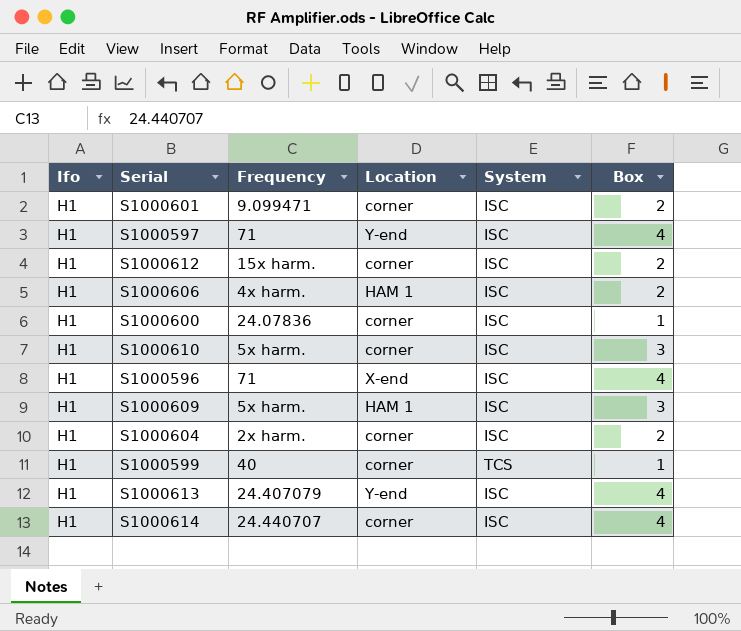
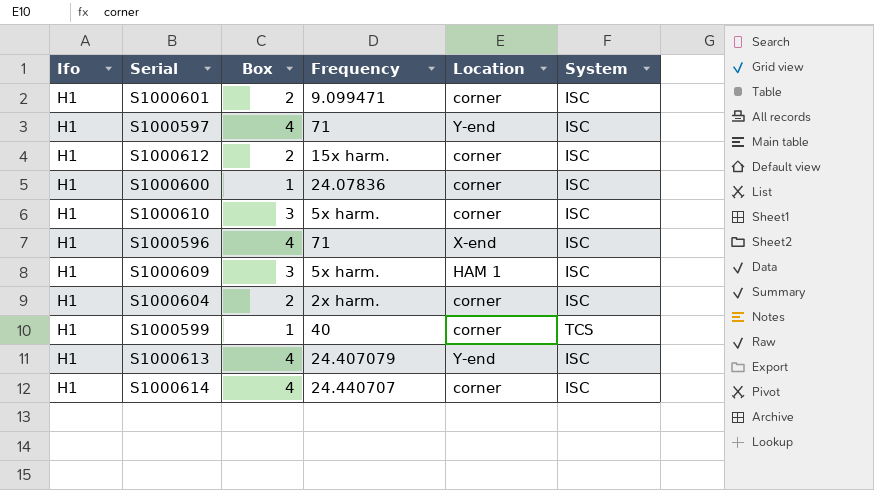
column Box | position: 6 -> 3
row S1000606: H1 | 4x harm. | HAM 1 | ISC | 2 -> none

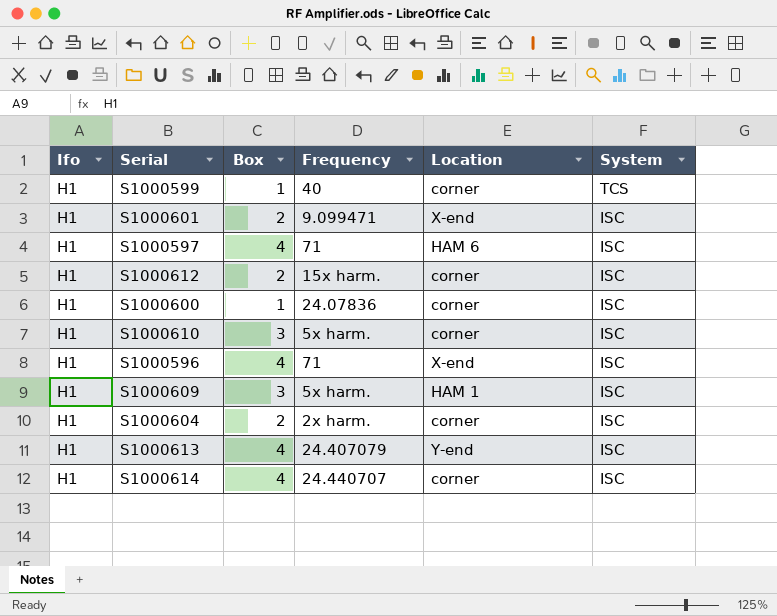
row order: none -> System descending
S1000601 | Location: corner -> X-end
S1000597 | Location: Y-end -> HAM 6

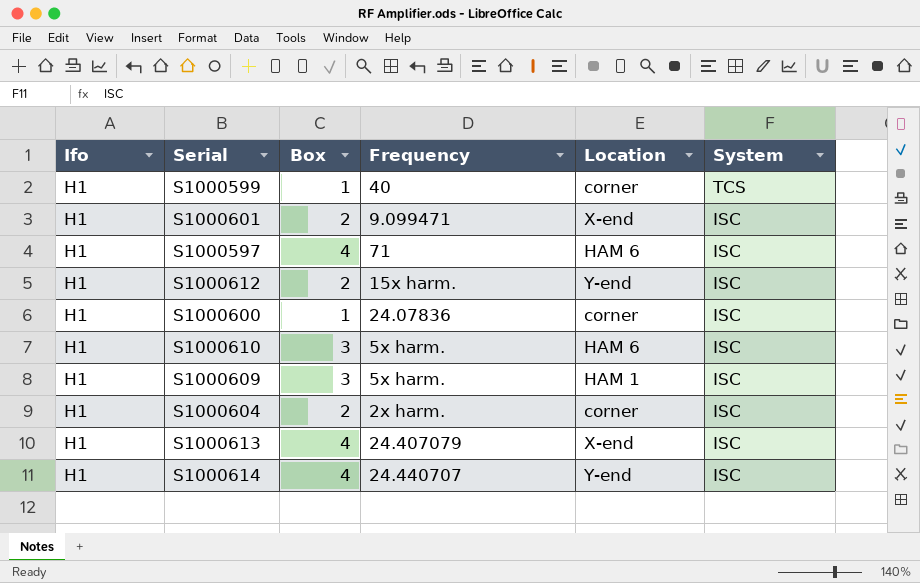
row S1000596: H1 | 4 | 71 | X-end | ISC -> none
S1000612 | Location: corner -> Y-end
S1000610 | Location: corner -> HAM 6
S1000613 | Location: Y-end -> X-end
S1000614 | Location: corner -> Y-end

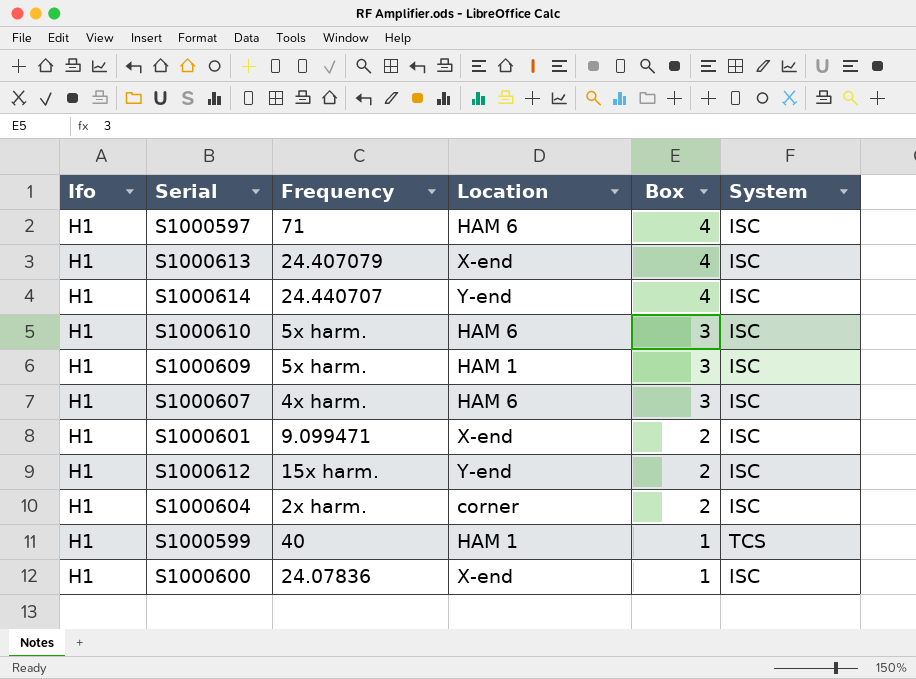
row order: System descending -> Box descending
column Box | position: 3 -> 5
row S1000607: none -> H1 | 4x harm. | HAM 6 | 3 | ISC
S1000599 | Location: corner -> HAM 1
S1000600 | Location: corner -> X-end

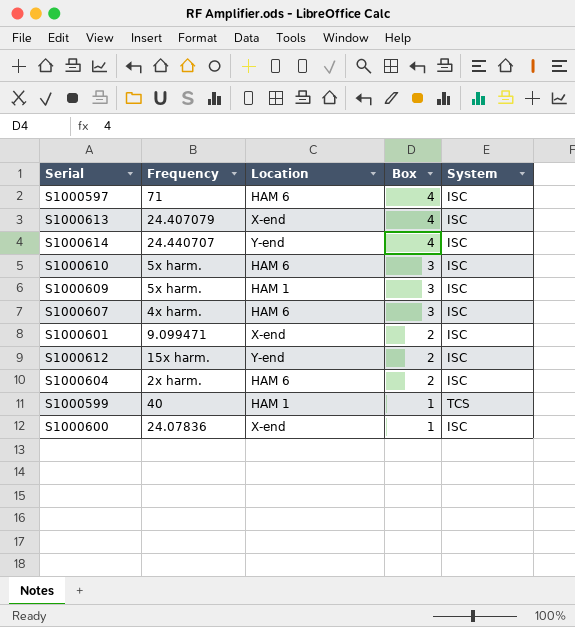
column Ifo | position: 1 -> none
S1000604 | Location: corner -> HAM 6

